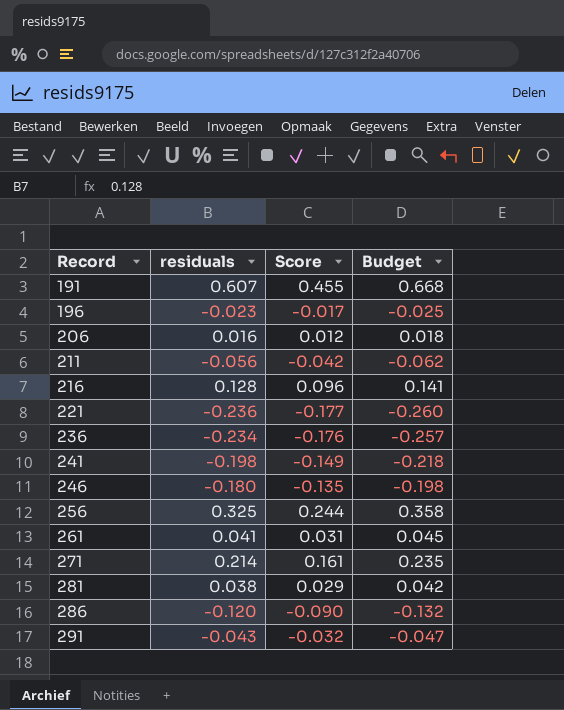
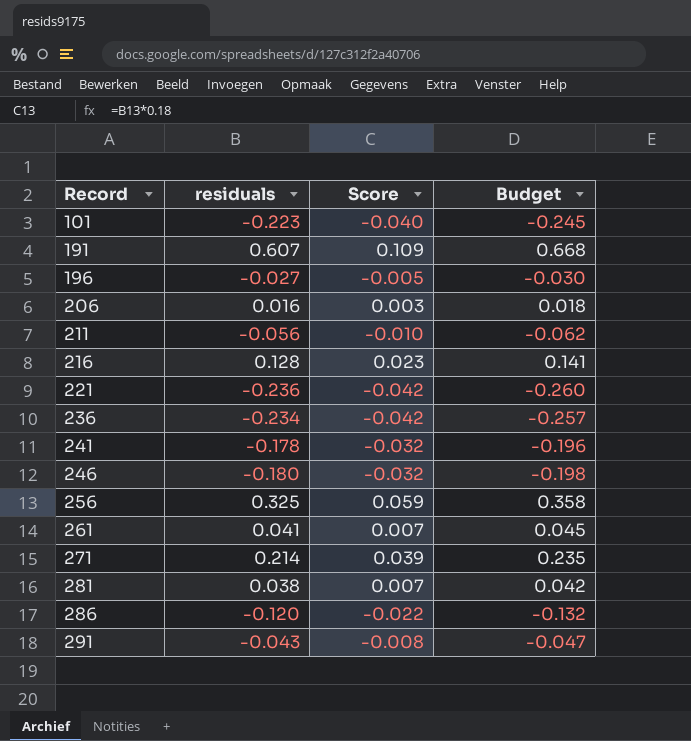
column Score | formula: [residuals] * 0.75 -> [residuals] * 0.18
row 101: none -> -0.223 | -0.040 | -0.245
196 | residuals: -0.023 -> -0.027
196 | Budget: -0.025 -> -0.030
241 | residuals: -0.198 -> -0.178
241 | Budget: -0.218 -> -0.196

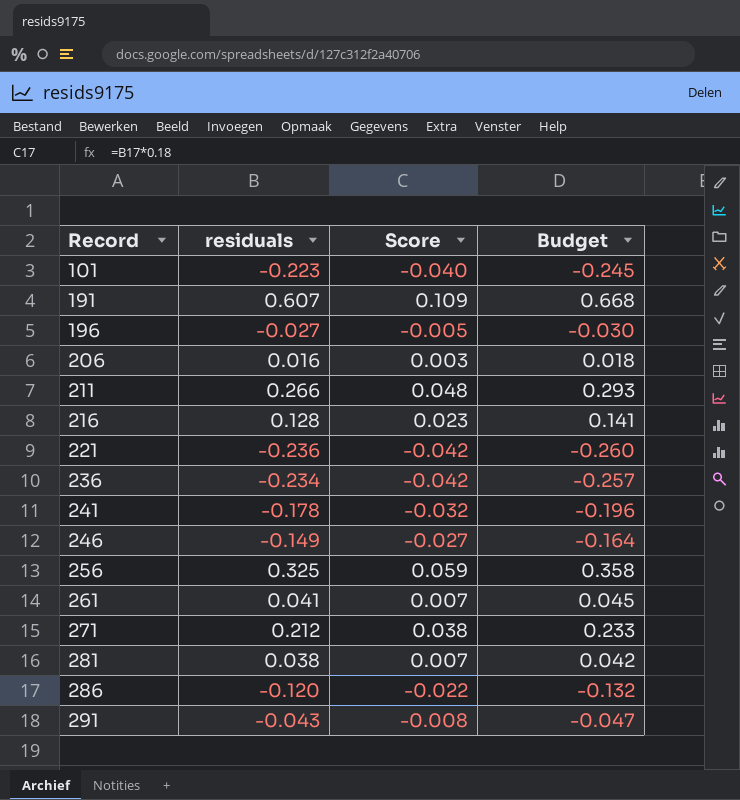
211 | residuals: -0.056 -> 0.266
211 | Score: -0.010 -> 0.048
211 | Budget: -0.062 -> 0.293
246 | residuals: -0.180 -> -0.149
246 | Score: -0.032 -> -0.027
246 | Budget: -0.198 -> -0.164
271 | residuals: 0.214 -> 0.212
271 | Score: 0.039 -> 0.038
271 | Budget: 0.235 -> 0.233

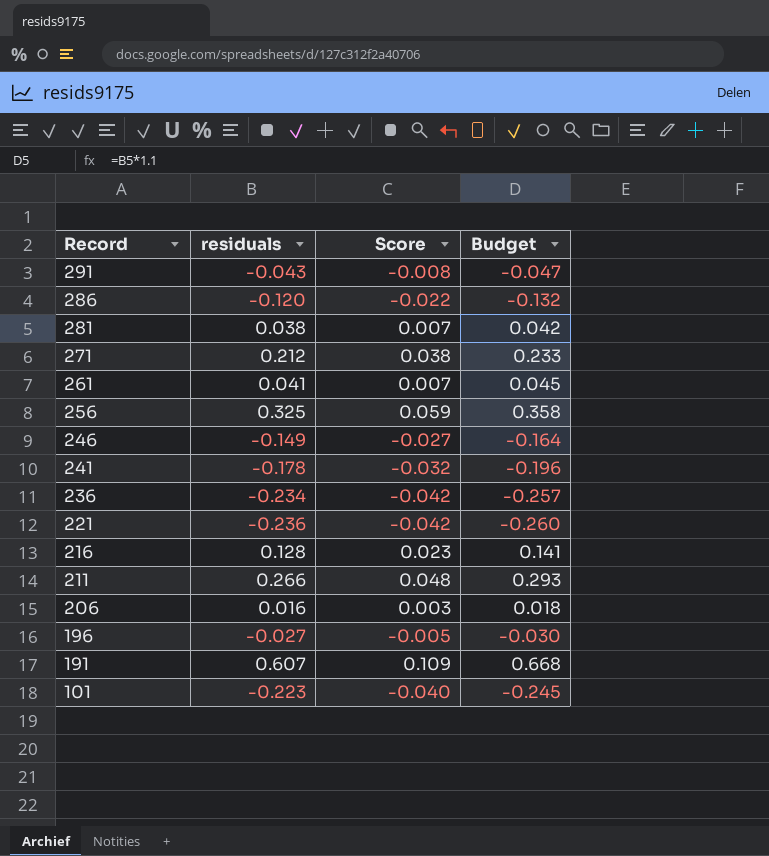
row order: Record ascending -> Record descending

